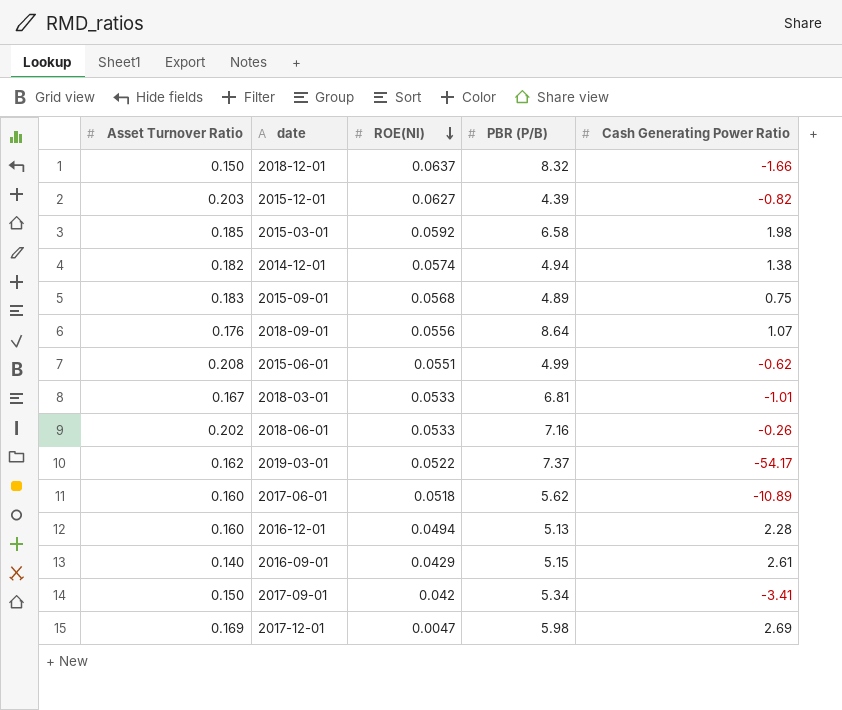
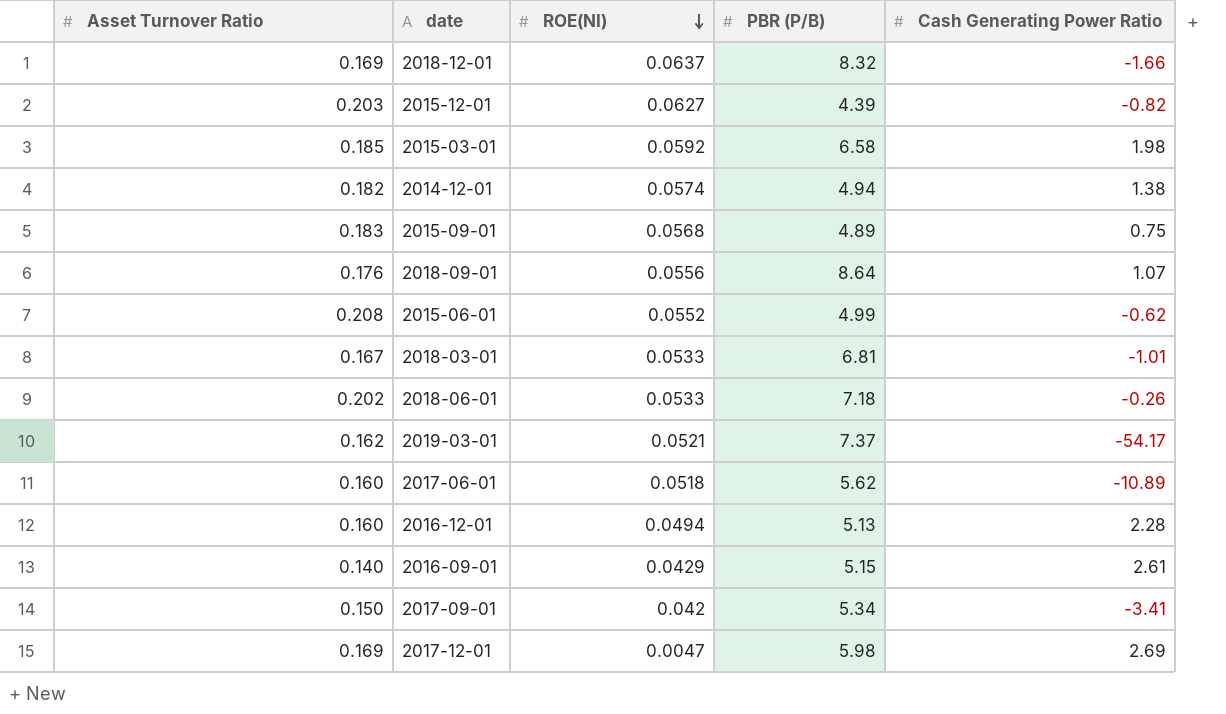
2018-12-01 | Asset Turnover Ratio: 0.150 -> 0.169
2015-06-01 | ROE(NI): 0.0551 -> 0.0552
2018-06-01 | PBR (P/B): 7.16 -> 7.18
2019-03-01 | ROE(NI): 0.0522 -> 0.0521

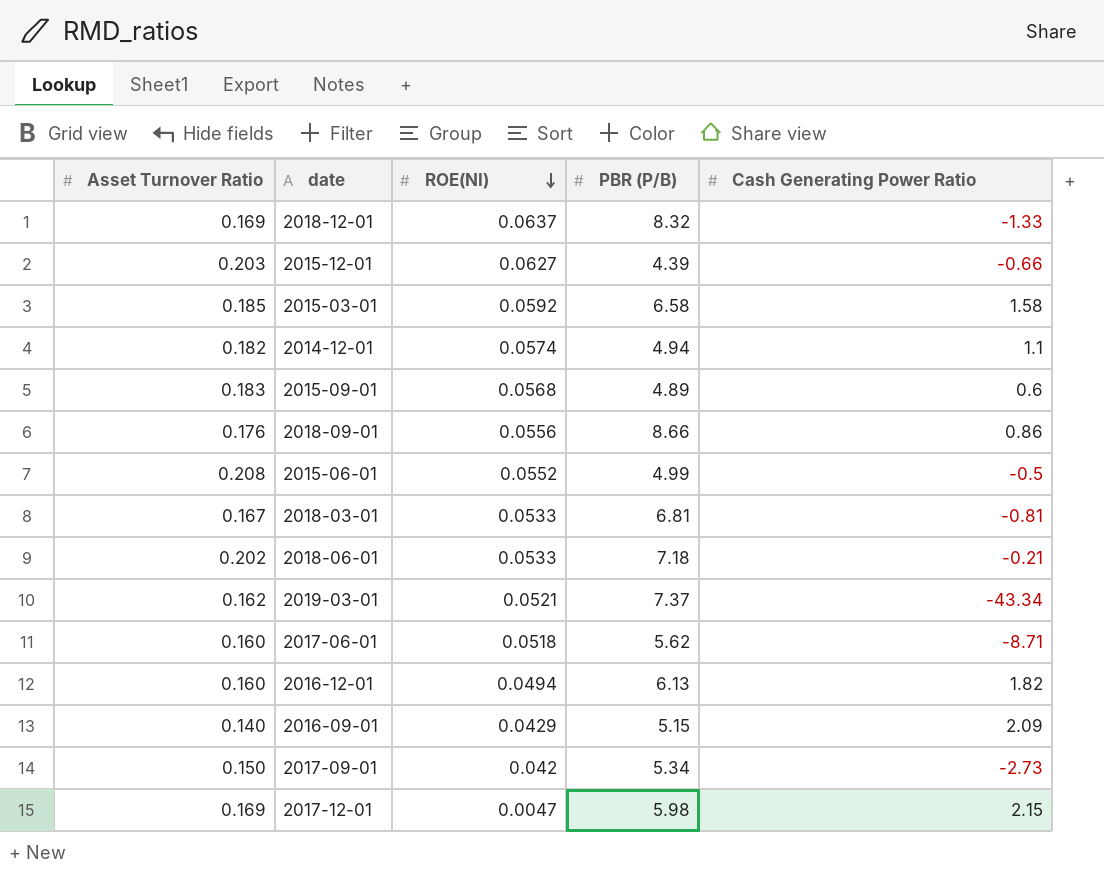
2018-12-01 | Cash Generating Power Ratio: -1.66 -> -1.33
2015-12-01 | Cash Generating Power Ratio: -0.82 -> -0.66
2015-03-01 | Cash Generating Power Ratio: 1.98 -> 1.58
2014-12-01 | Cash Generating Power Ratio: 1.38 -> 1.1
2015-09-01 | Cash Generating Power Ratio: 0.75 -> 0.6
2018-09-01 | PBR (P/B): 8.64 -> 8.66
2018-09-01 | Cash Generating Power Ratio: 1.07 -> 0.86
2015-06-01 | Cash Generating Power Ratio: -0.62 -> -0.5
2018-03-01 | Cash Generating Power Ratio: -1.01 -> -0.81
2018-06-01 | Cash Generating Power Ratio: -0.26 -> -0.21
2019-03-01 | Cash Generating Power Ratio: -54.17 -> -43.34
2017-06-01 | Cash Generating Power Ratio: -10.89 -> -8.71
2016-12-01 | PBR (P/B): 5.13 -> 6.13
2016-12-01 | Cash Generating Power Ratio: 2.28 -> 1.82
2016-09-01 | Cash Generating Power Ratio: 2.61 -> 2.09
2017-09-01 | Cash Generating Power Ratio: -3.41 -> -2.73
2017-12-01 | Cash Generating Power Ratio: 2.69 -> 2.15

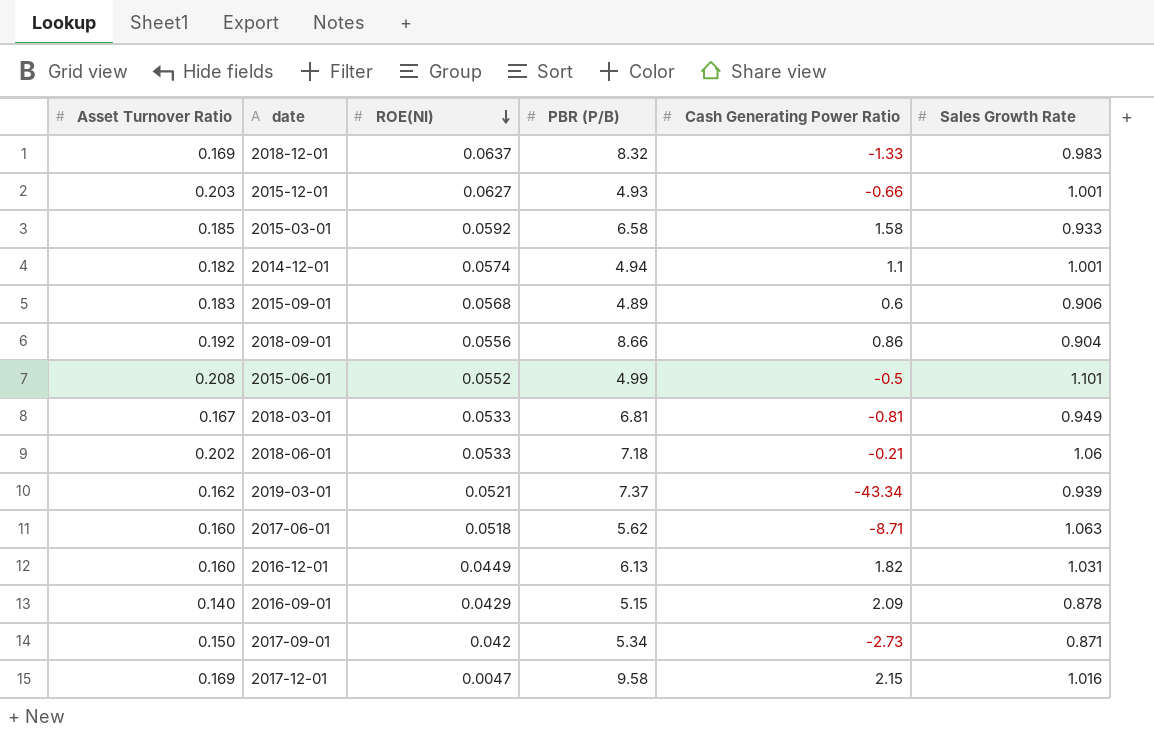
column Sales Growth Rate | position: none -> 6
2015-12-01 | PBR (P/B): 4.39 -> 4.93
2018-09-01 | Asset Turnover Ratio: 0.176 -> 0.192
2016-12-01 | ROE(NI): 0.0494 -> 0.0449
2017-12-01 | PBR (P/B): 5.98 -> 9.58

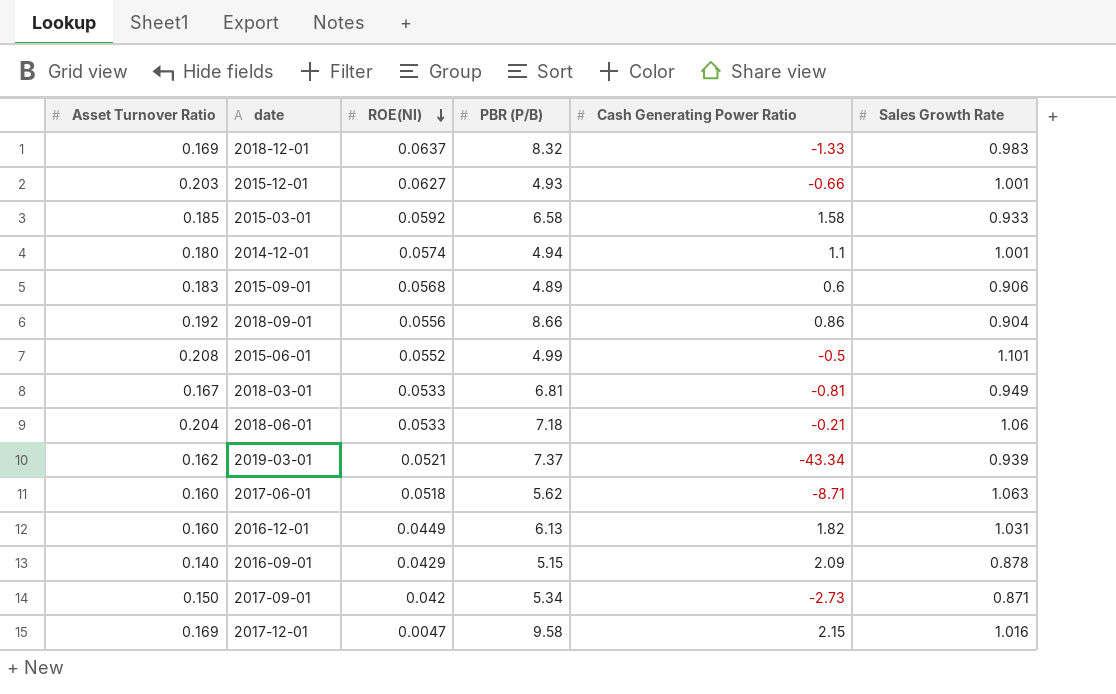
2014-12-01 | Asset Turnover Ratio: 0.182 -> 0.180
2018-06-01 | Asset Turnover Ratio: 0.202 -> 0.204

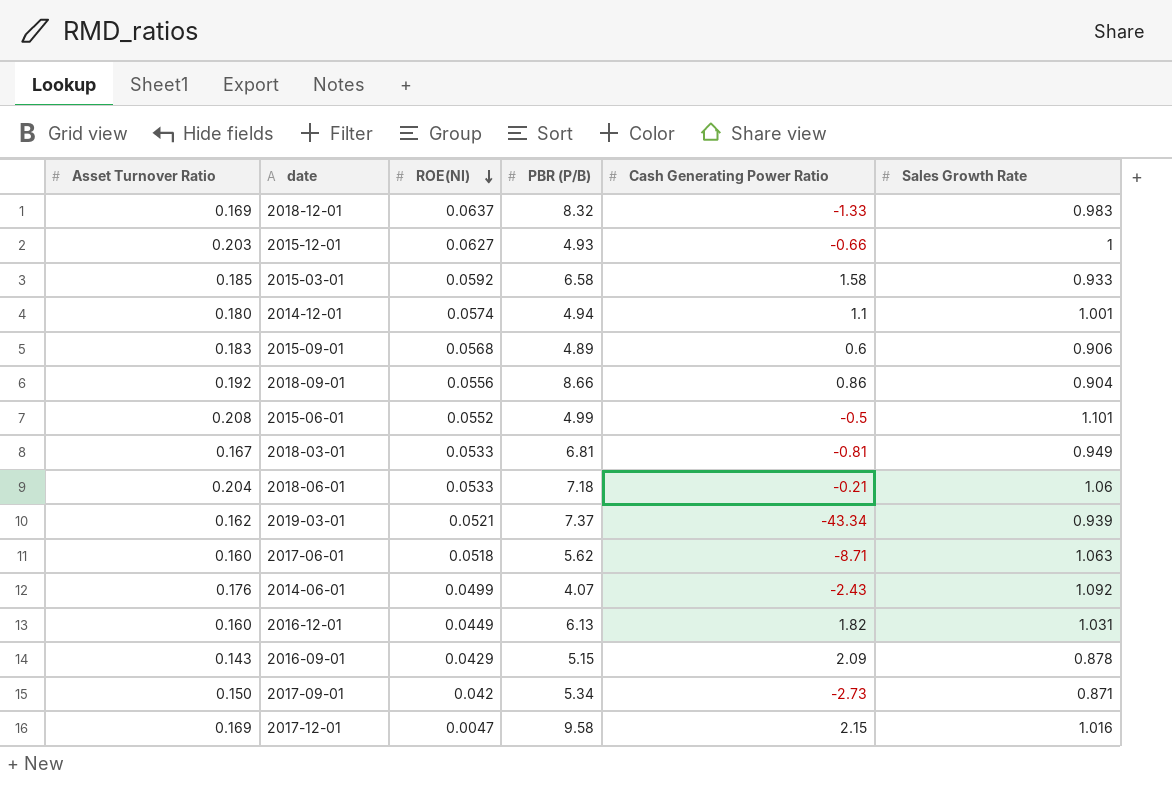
2015-12-01 | Sales Growth Rate: 1.001 -> 1
row 2014-06-01: none -> 0.176 | 0.0499 | 4.07 | -2.43 | 1.092
2016-09-01 | Asset Turnover Ratio: 0.140 -> 0.143

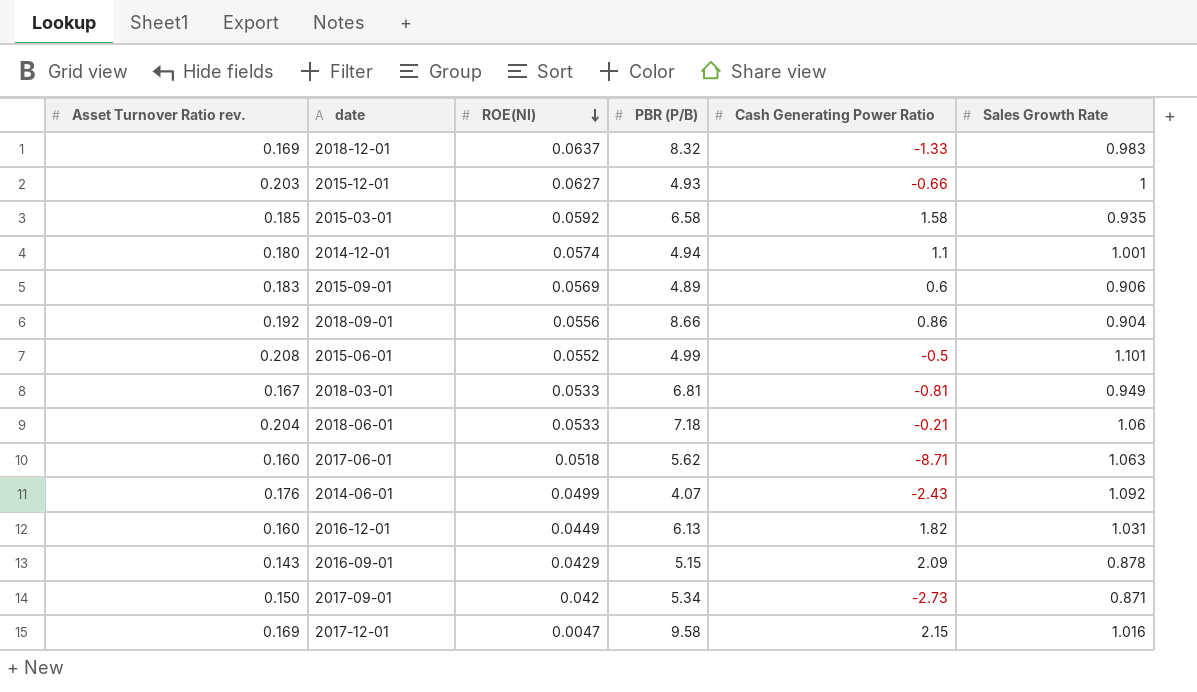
column name: Asset Turnover Ratio -> Asset Turnover Ratio rev.
row 2019-03-01: 0.162 | 0.0521 | 7.37 | -43.34 | 0.939 -> none
2015-03-01 | Sales Growth Rate: 0.933 -> 0.935
2015-09-01 | ROE(NI): 0.0568 -> 0.0569

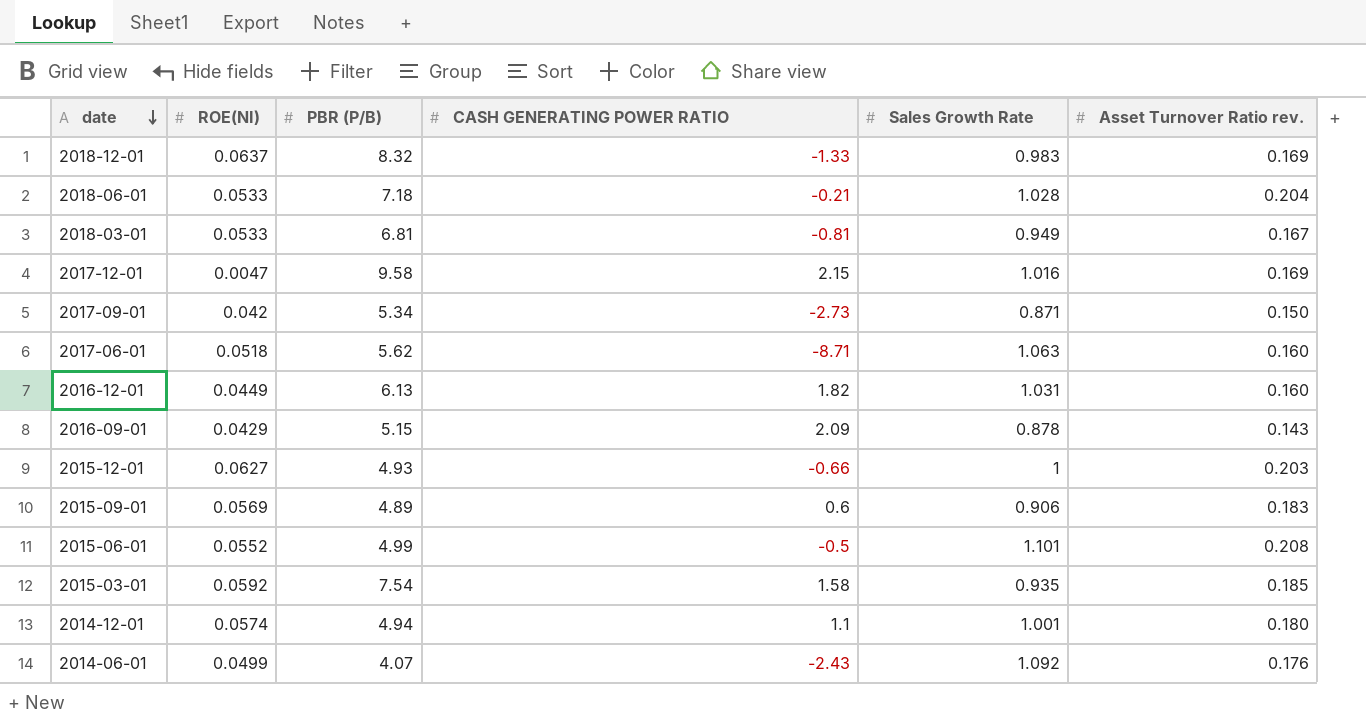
row order: ROE(NI) descending -> date descending
column name: Cash Generating Power Ratio -> CASH GENERATING POWER RATIO
column Asset Turnover Ratio rev. | position: 1 -> 6
row 2018-09-01: 0.192 | 0.0556 | 8.66 | 0.86 | 0.904 -> none
2018-06-01 | Sales Growth Rate: 1.06 -> 1.028
2015-03-01 | PBR (P/B): 6.58 -> 7.54

